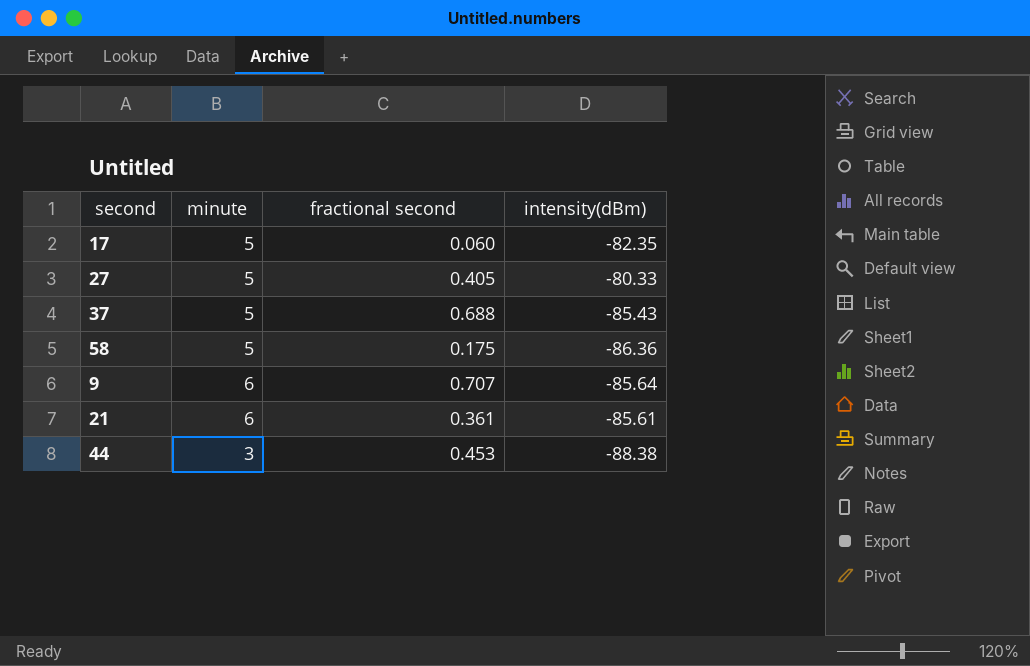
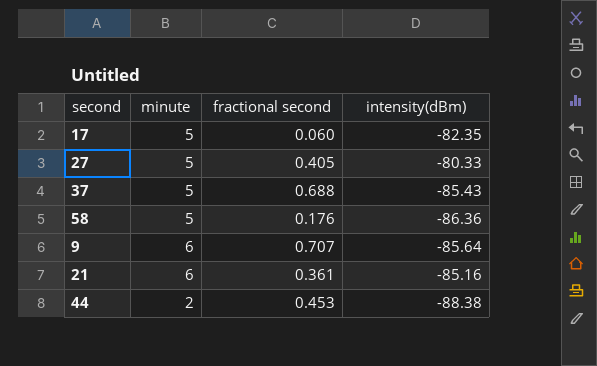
58 | fractional second: 0.175 -> 0.176
21 | intensity(dBm): -85.61 -> -85.16
44 | minute: 3 -> 2

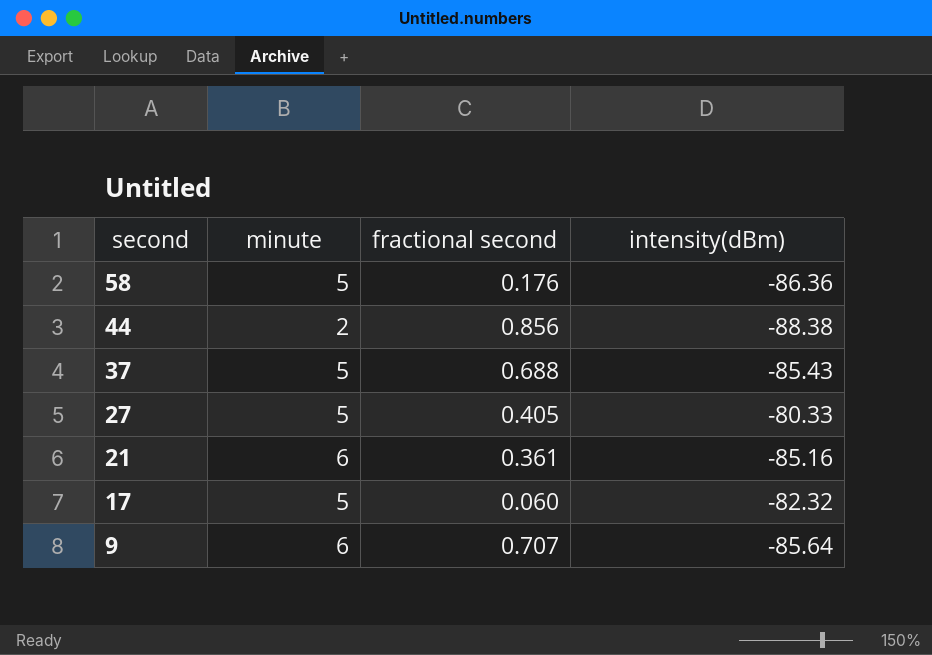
row order: none -> second descending
44 | fractional second: 0.453 -> 0.856
17 | intensity(dBm): -82.35 -> -82.32

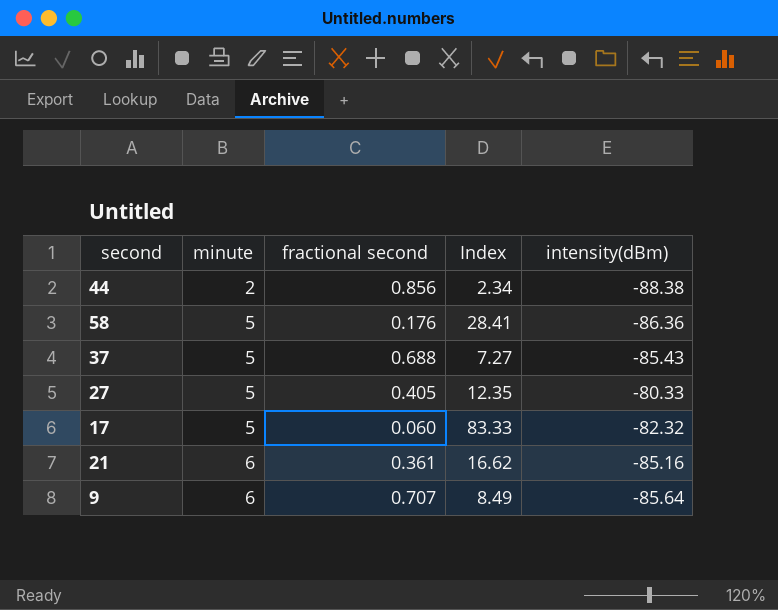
row order: second descending -> minute ascending
column Index | formula: none -> [minute] / [fractional second]

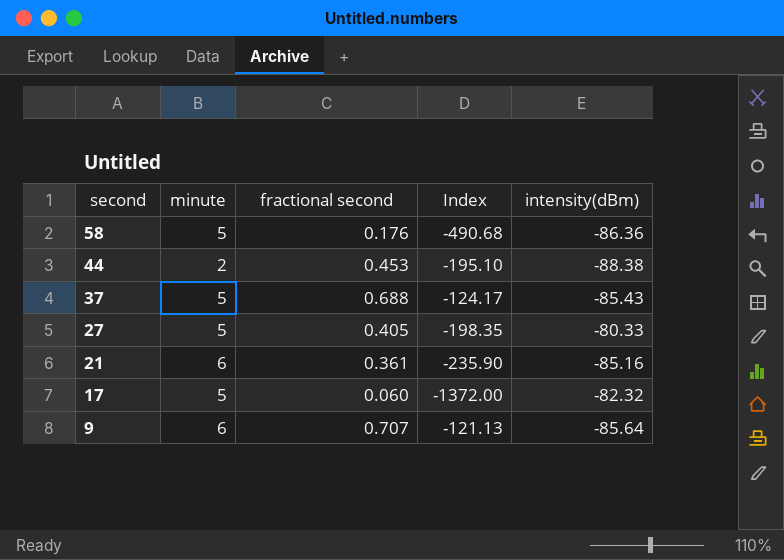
row order: minute ascending -> second descending
column Index | formula: [minute] / [fractional second] -> [intensity(dBm)] / [fractional second]
44 | fractional second: 0.856 -> 0.453

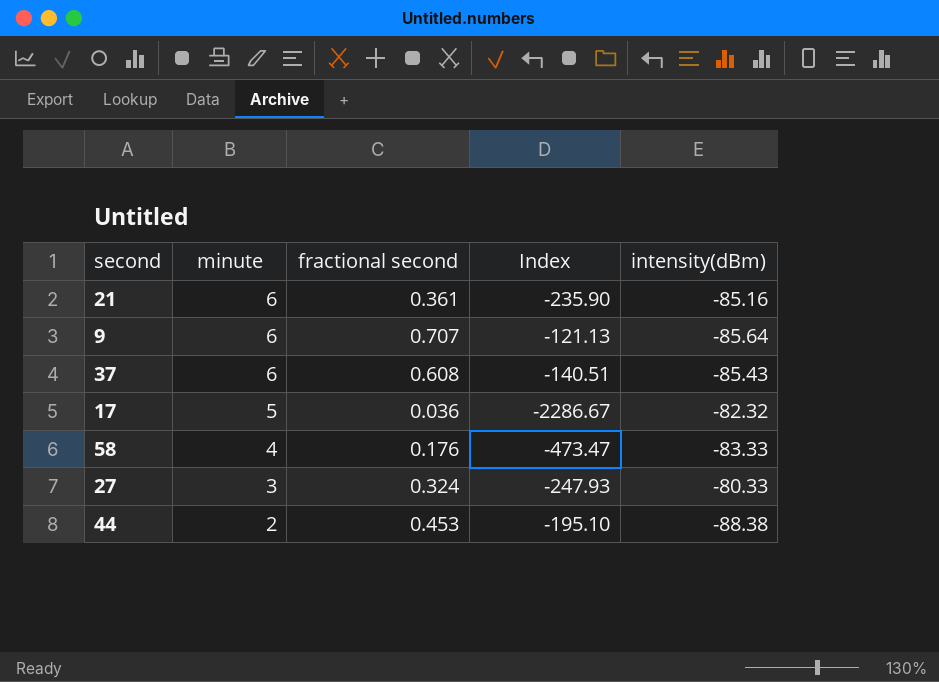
row order: second descending -> minute descending
37 | minute: 5 -> 6
37 | fractional second: 0.688 -> 0.608
37 | Index: -124.17 -> -140.51
17 | fractional second: 0.060 -> 0.036
17 | Index: -1372.00 -> -2286.67
58 | minute: 5 -> 4
58 | Index: -490.68 -> -473.47
58 | intensity(dBm): -86.36 -> -83.33
27 | minute: 5 -> 3
27 | fractional second: 0.405 -> 0.324
27 | Index: -198.35 -> -247.93

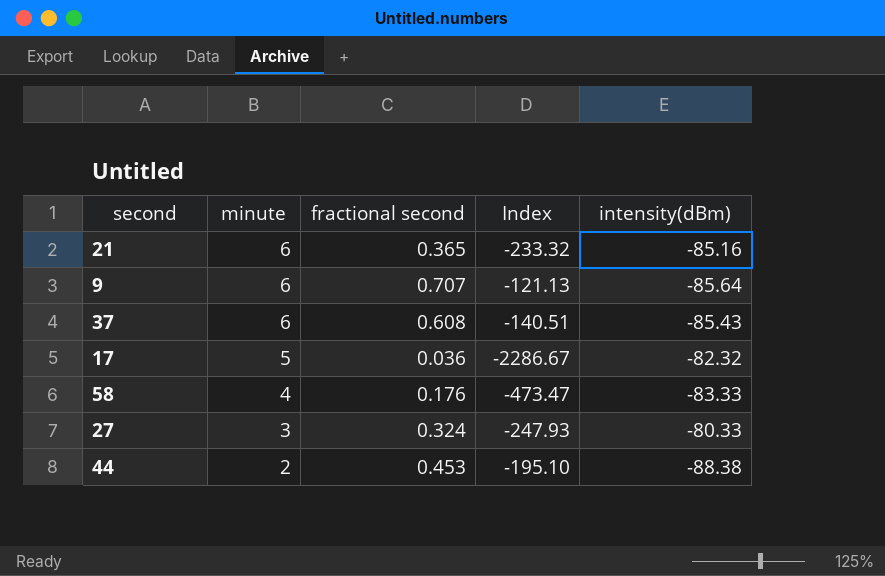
21 | fractional second: 0.361 -> 0.365
21 | Index: -235.90 -> -233.32

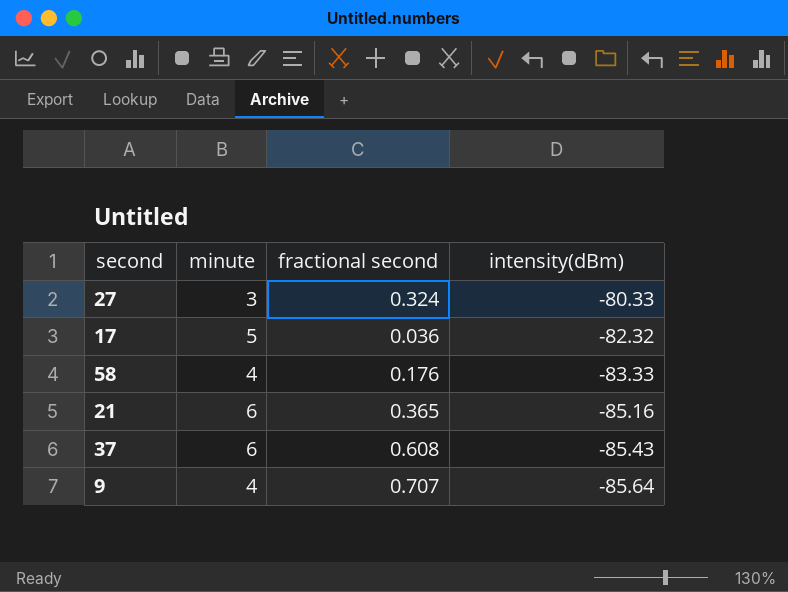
row order: minute descending -> intensity(dBm) descending
column Index | formula: [intensity(dBm)] / [fractional second] -> none
row 44: 2 | 0.453 | -195.10 | -88.38 -> none
9 | minute: 6 -> 4

